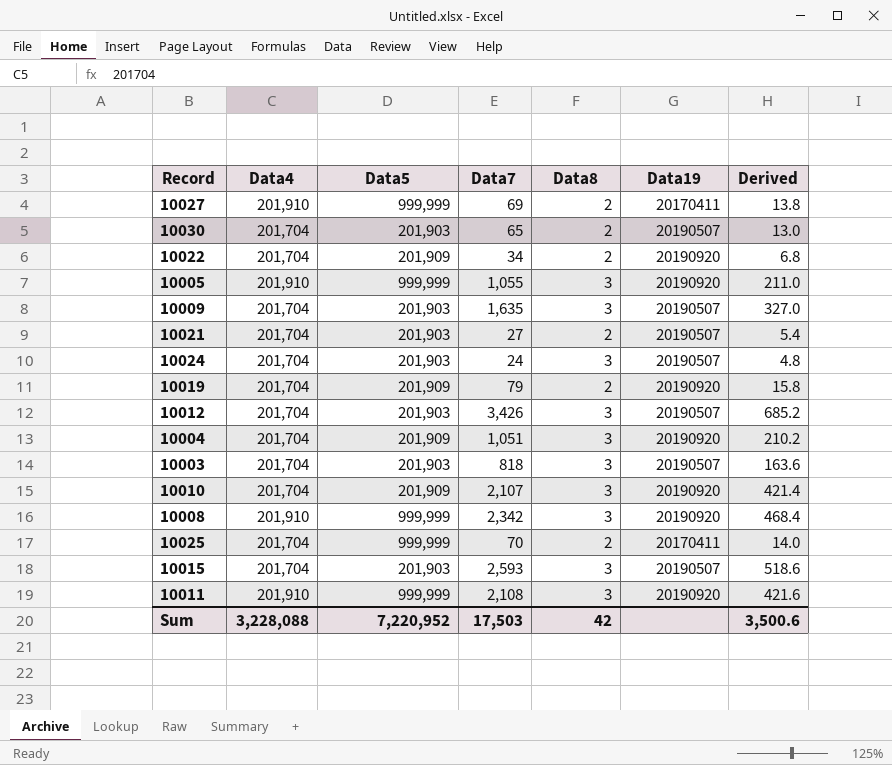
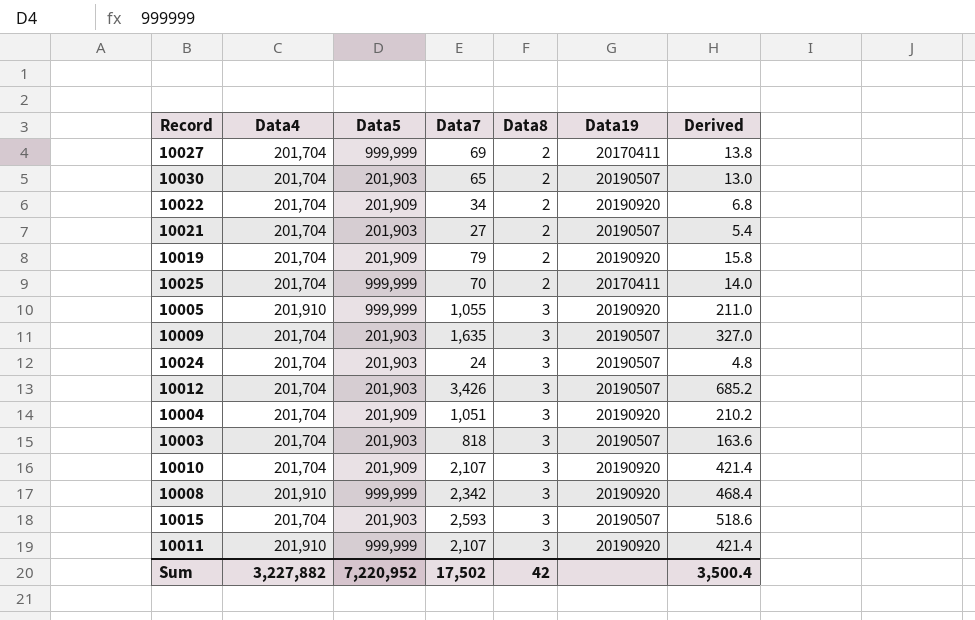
row order: none -> Data8 ascending
10027 | Data4: 201,910 -> 201,704
10011 | Data7: 2,108 -> 2,107
10011 | Derived: 421.6 -> 421.4
Sum | Data4: 3,228,088 -> 3,227,882
Sum | Data7: 17,503 -> 17,502
Sum | Derived: 3,500.6 -> 3,500.4

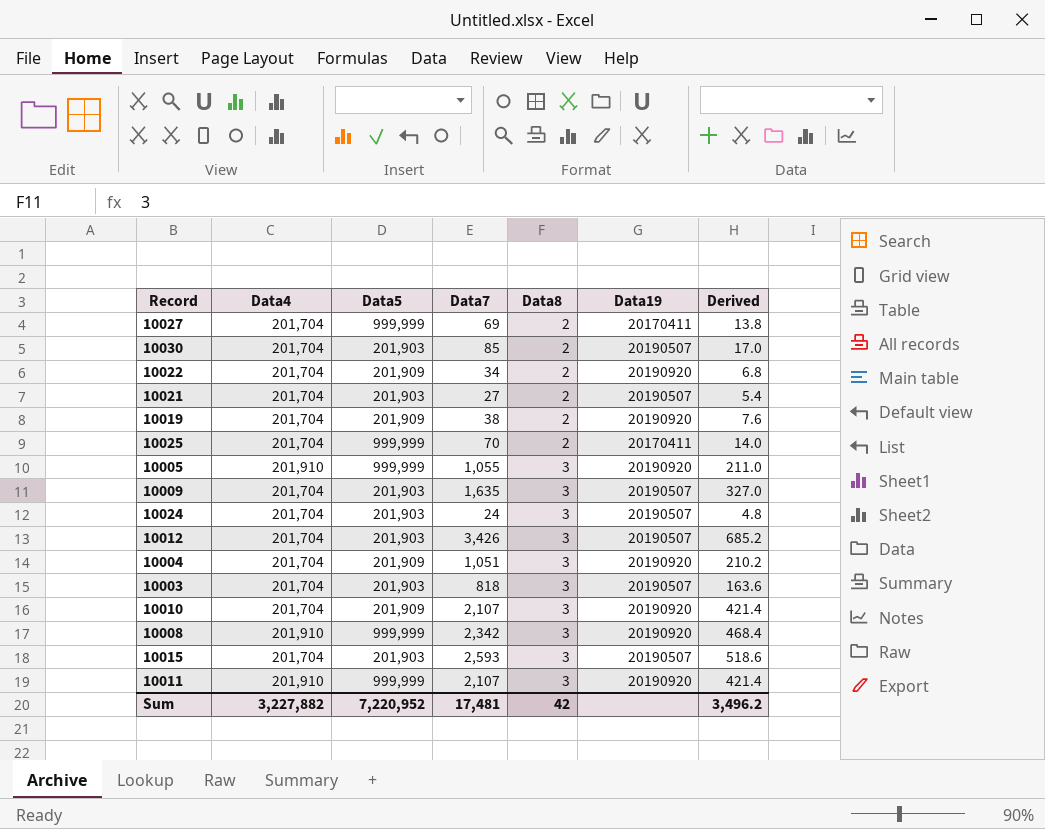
10030 | Data7: 65 -> 85
10030 | Derived: 13.0 -> 17.0
10019 | Data7: 79 -> 38
10019 | Derived: 15.8 -> 7.6
Sum | Data7: 17,502 -> 17,481
Sum | Derived: 3,500.4 -> 3,496.2

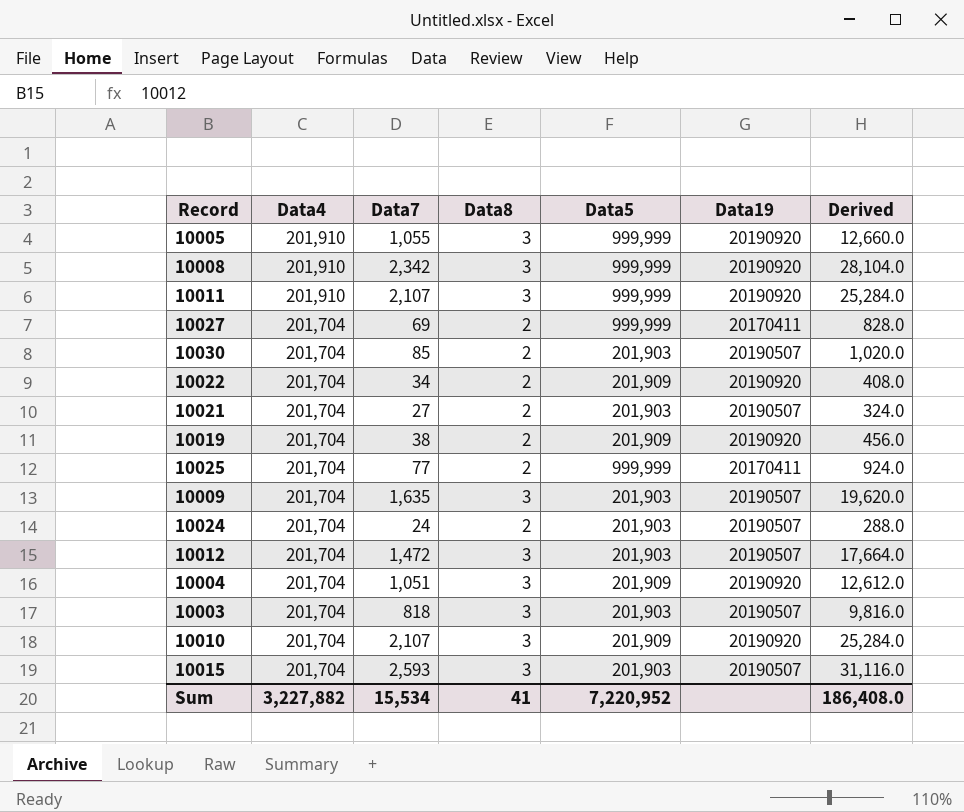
row order: Data8 ascending -> Data4 descending
column Data5 | position: 3 -> 5
column Derived | formula: [Data7] * 0.2 -> [Data7] * 12
10025 | Data7: 70 -> 77
10024 | Data8: 3 -> 2
10012 | Data7: 3,426 -> 1,472
Sum | Data7: 17,481 -> 15,534
Sum | Data8: 42 -> 41
Sum | Derived: 3,496.2 -> 186,408.0

